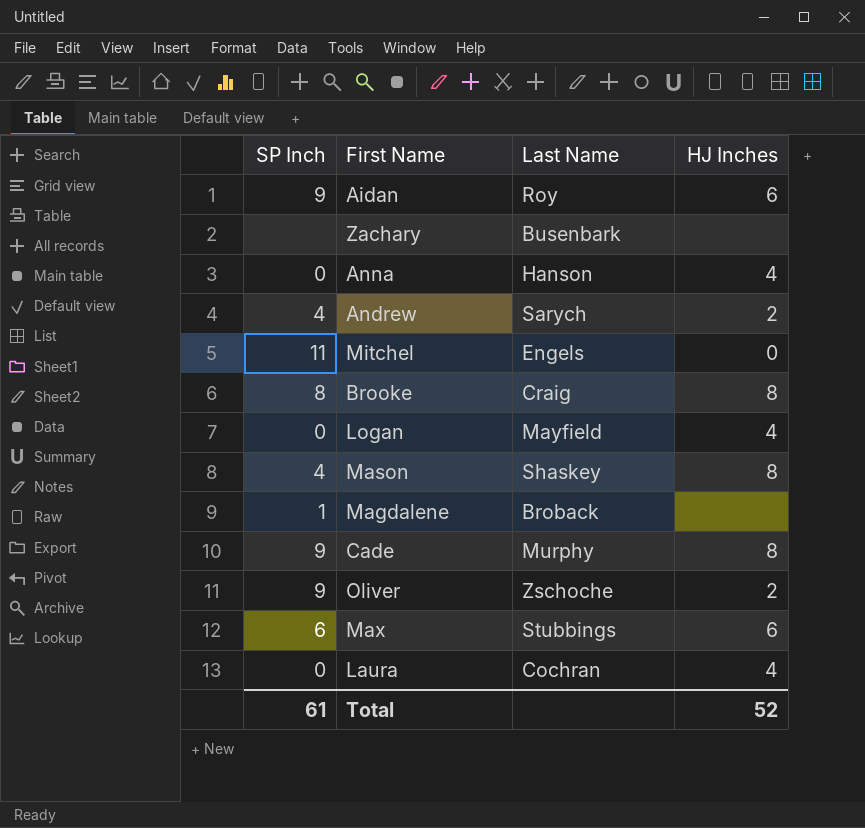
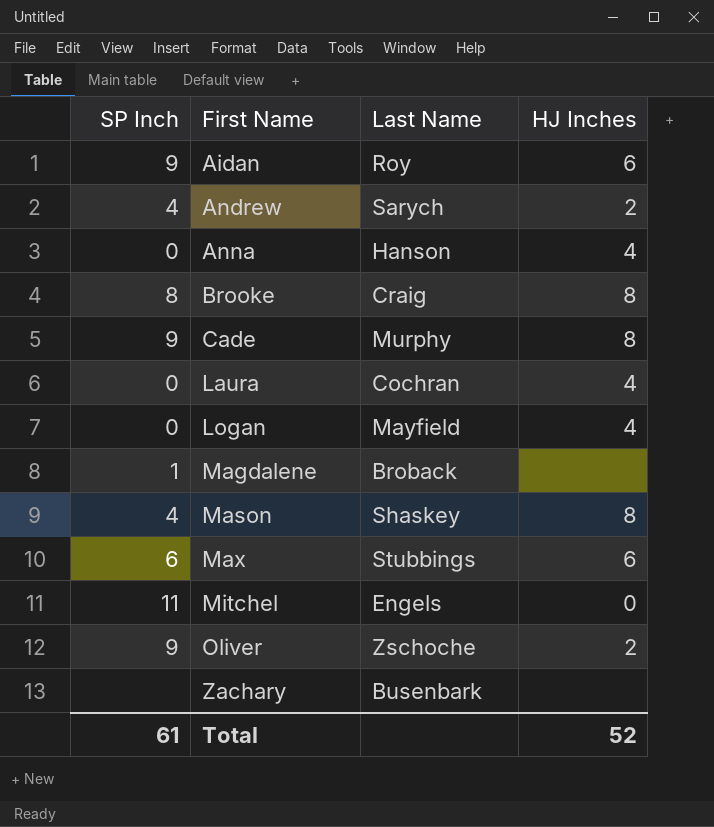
row order: none -> First Name ascending

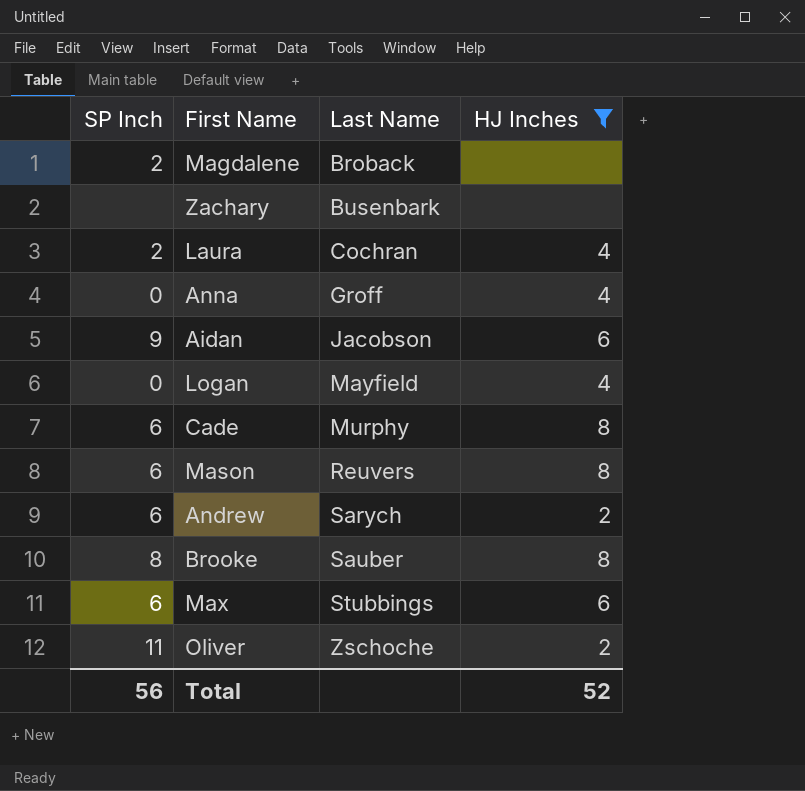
filter: none -> HJ Inches != 0
row order: First Name ascending -> Last Name ascending
Magdalene | SP Inch: 1 -> 2
Laura | SP Inch: 0 -> 2
Anna | Last Name: Hanson -> Groff
Aidan | Last Name: Roy -> Jacobson
Cade | SP Inch: 9 -> 6
Mason | SP Inch: 4 -> 6
Mason | Last Name: Shaskey -> Reuvers
Andrew | SP Inch: 4 -> 6
Brooke | Last Name: Craig -> Sauber
Oliver | SP Inch: 9 -> 11
Total | SP Inch: 61 -> 56

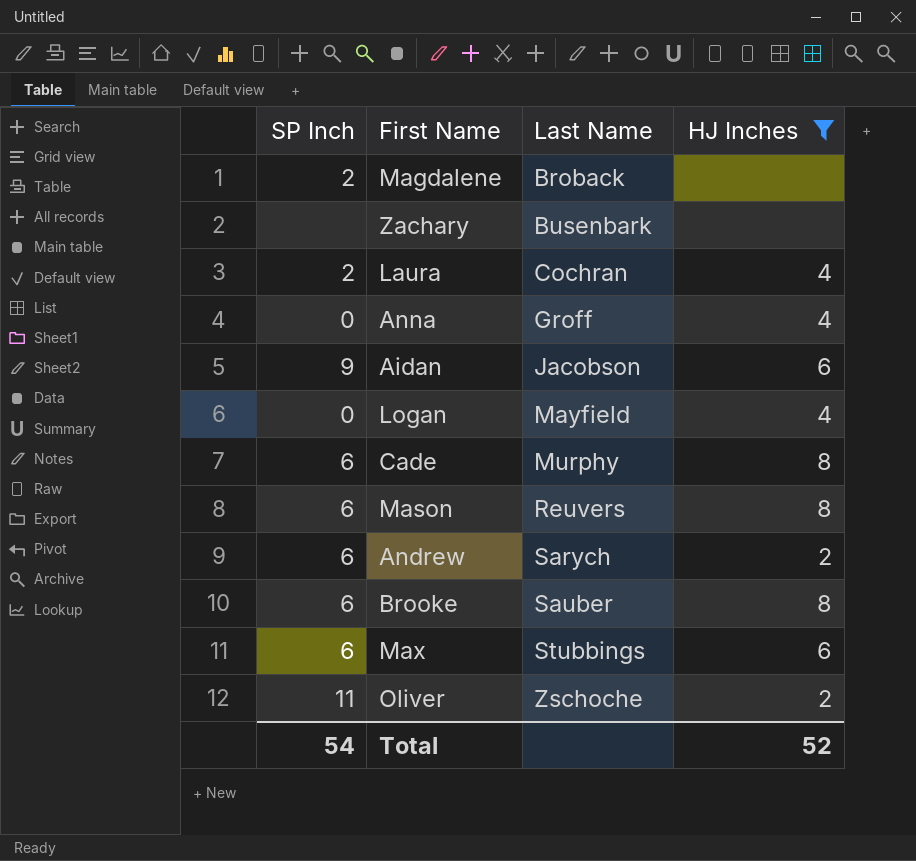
Brooke | SP Inch: 8 -> 6
Total | SP Inch: 56 -> 54

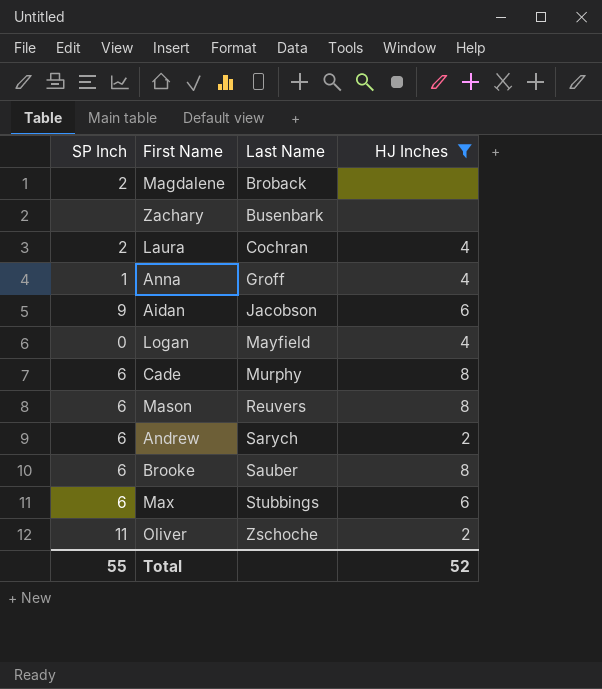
Anna | SP Inch: 0 -> 1
Total | SP Inch: 54 -> 55

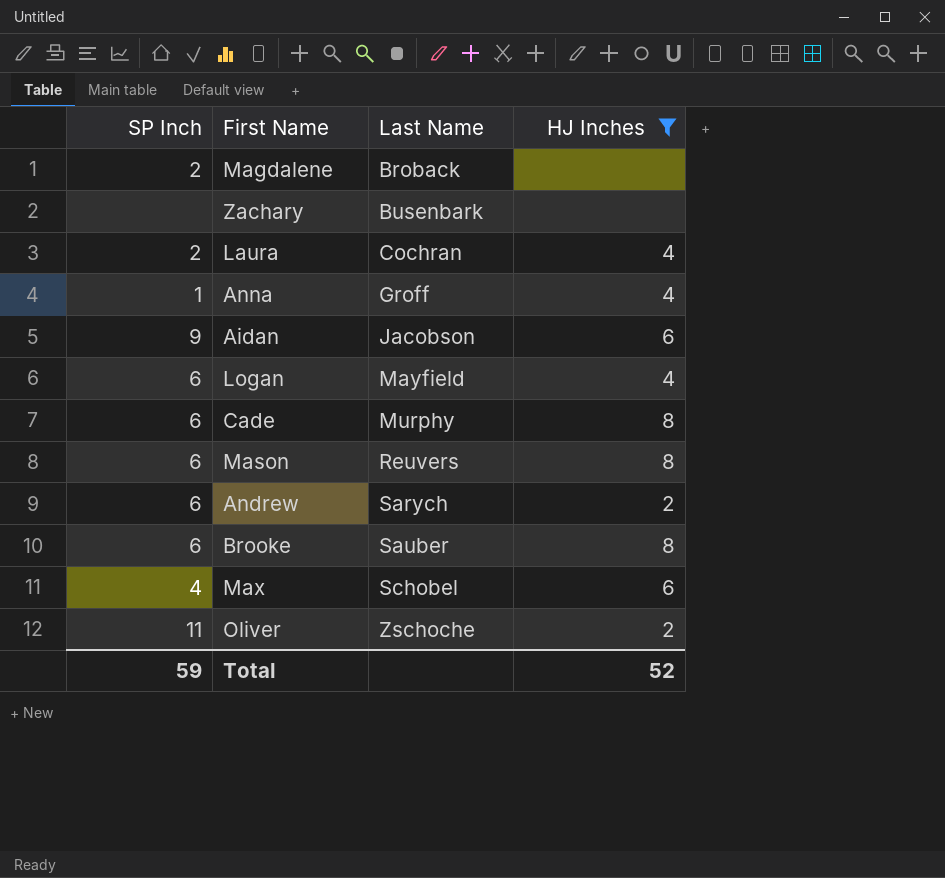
Logan | SP Inch: 0 -> 6
Max | SP Inch: 6 -> 4
Max | Last Name: Stubbings -> Schobel
Total | SP Inch: 55 -> 59

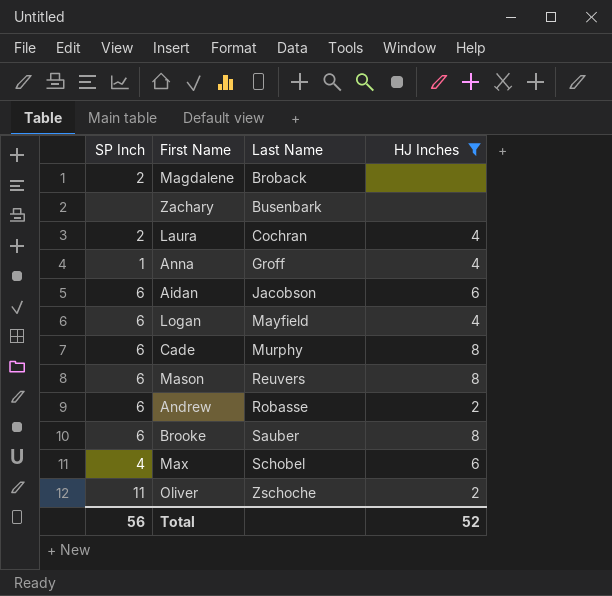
Aidan | SP Inch: 9 -> 6
Andrew | Last Name: Sarych -> Robasse
Total | SP Inch: 59 -> 56

